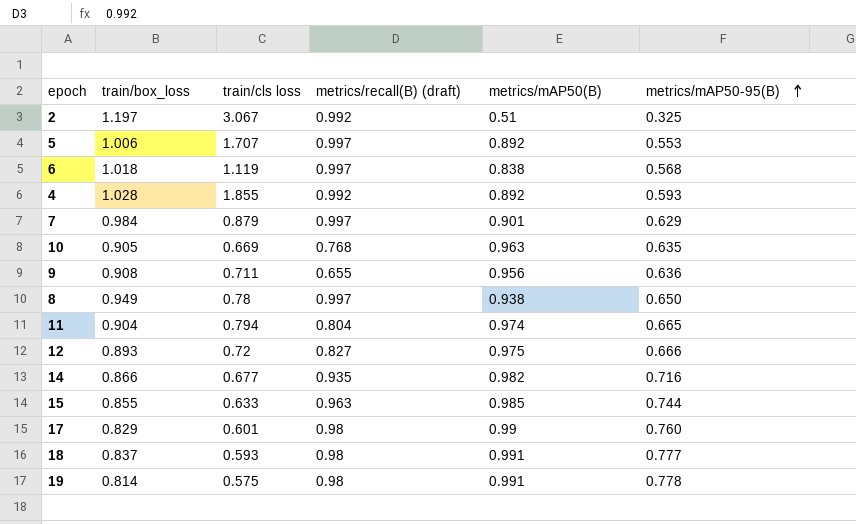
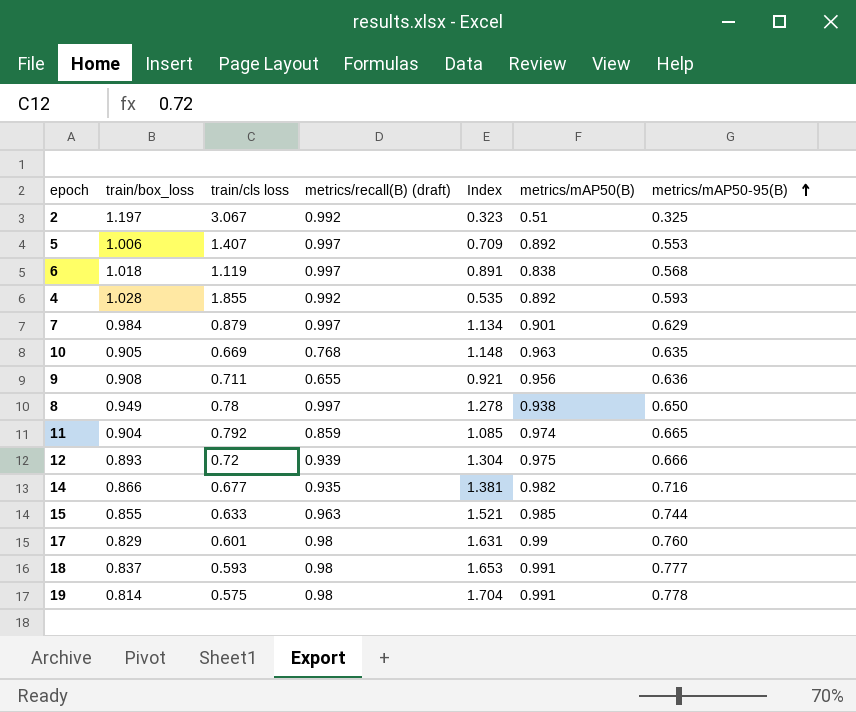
column Index | formula: none -> [metrics/recall(B) (draft)] / [train/cls loss]
5 | train/cls loss: 1.707 -> 1.407
11 | train/cls loss: 0.794 -> 0.792
11 | metrics/recall(B) (draft): 0.804 -> 0.859
12 | metrics/recall(B) (draft): 0.827 -> 0.939

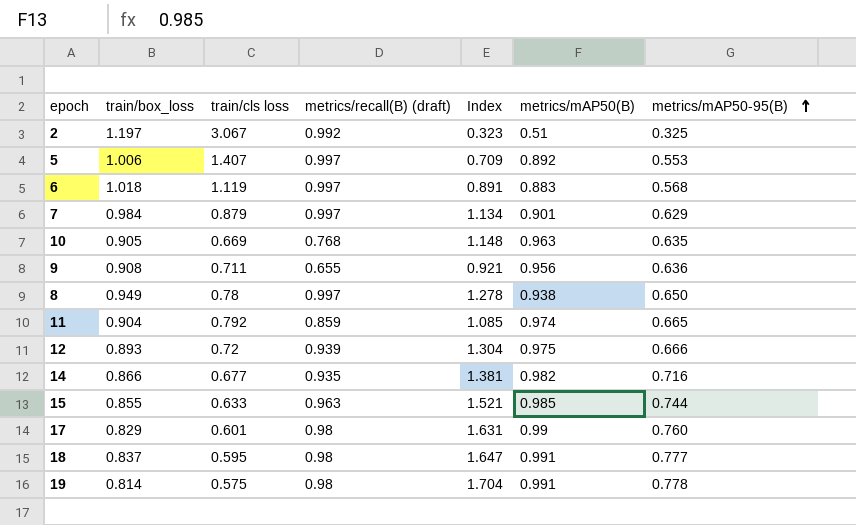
row 4: 1.028 | 1.855 | 0.992 | 0.535 | 0.892 | 0.593 -> none
6 | metrics/mAP50(B): 0.838 -> 0.883
18 | train/cls loss: 0.593 -> 0.595
18 | Index: 1.653 -> 1.647

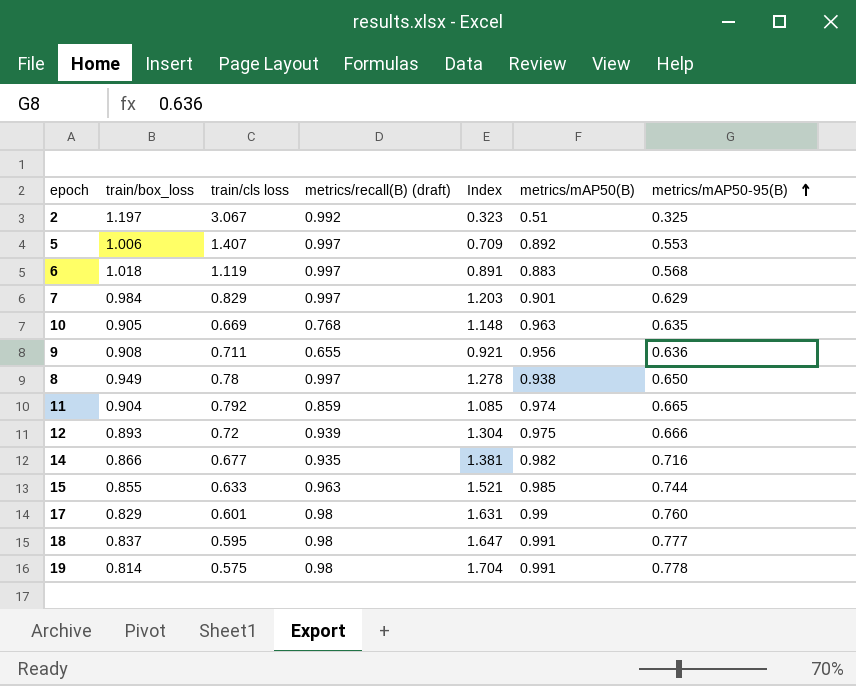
7 | train/cls loss: 0.879 -> 0.829
7 | Index: 1.134 -> 1.203

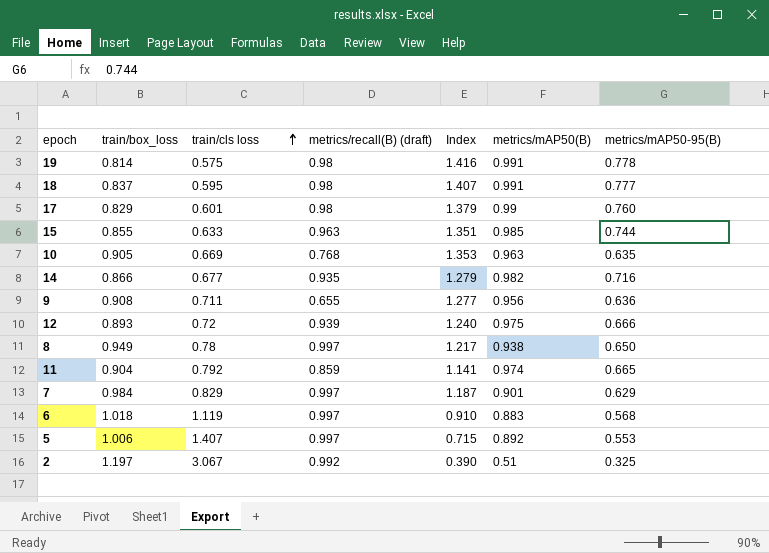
row order: metrics/mAP50-95(B) ascending -> train/cls loss ascending
column Index | formula: [metrics/recall(B) (draft)] / [train/cls loss] -> [train/box_loss] / [train/cls loss]

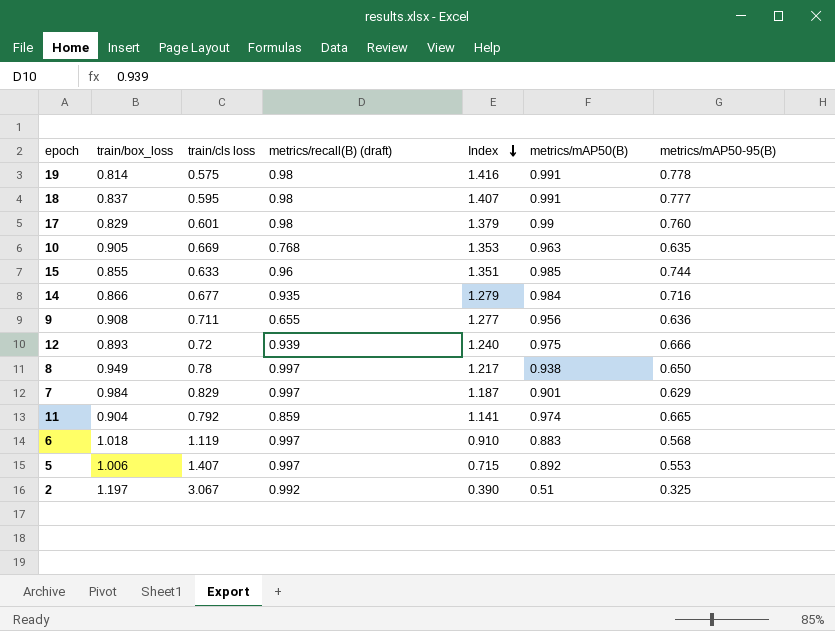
row order: train/cls loss ascending -> Index descending
15 | metrics/recall(B) (draft): 0.963 -> 0.96
14 | metrics/mAP50(B): 0.982 -> 0.984

